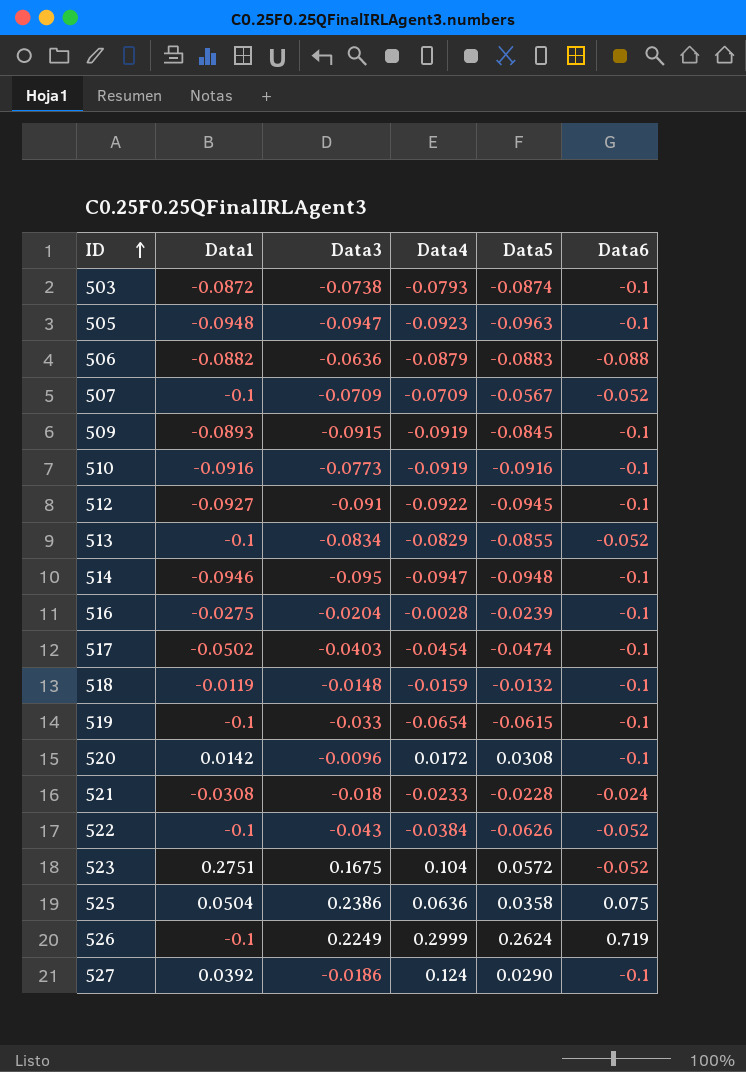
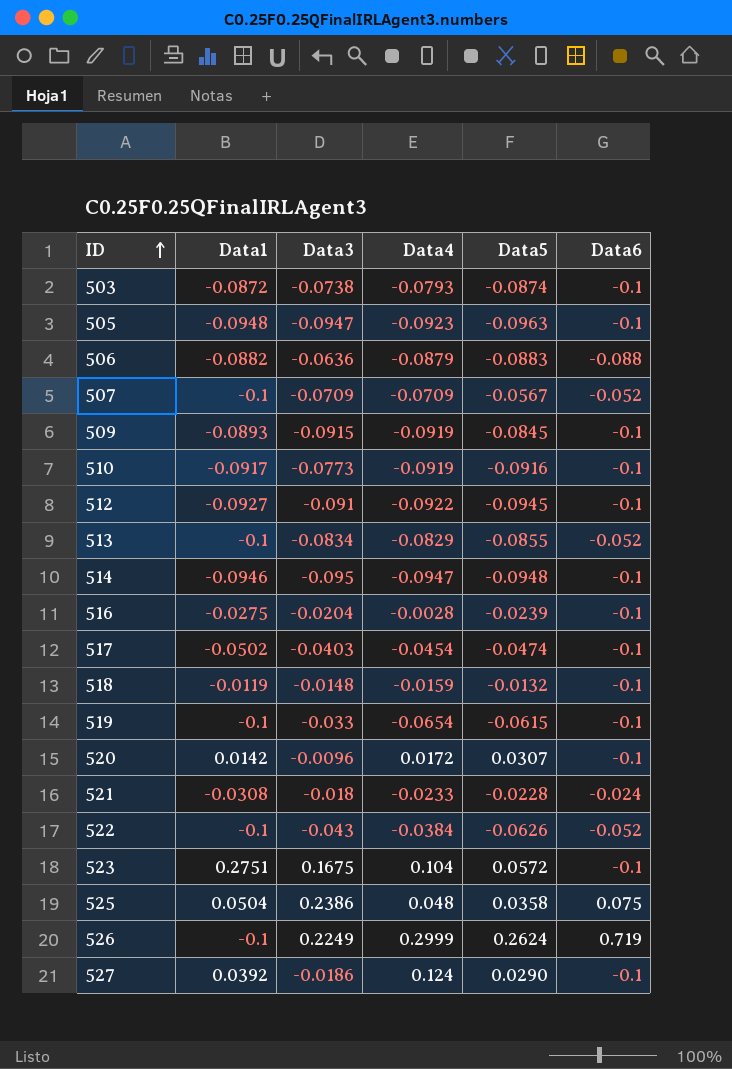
510 | Data1: -0.0916 -> -0.0917
520 | Data5: 0.0308 -> 0.0307
523 | Data6: -0.052 -> -0.1
525 | Data4: 0.0636 -> 0.048

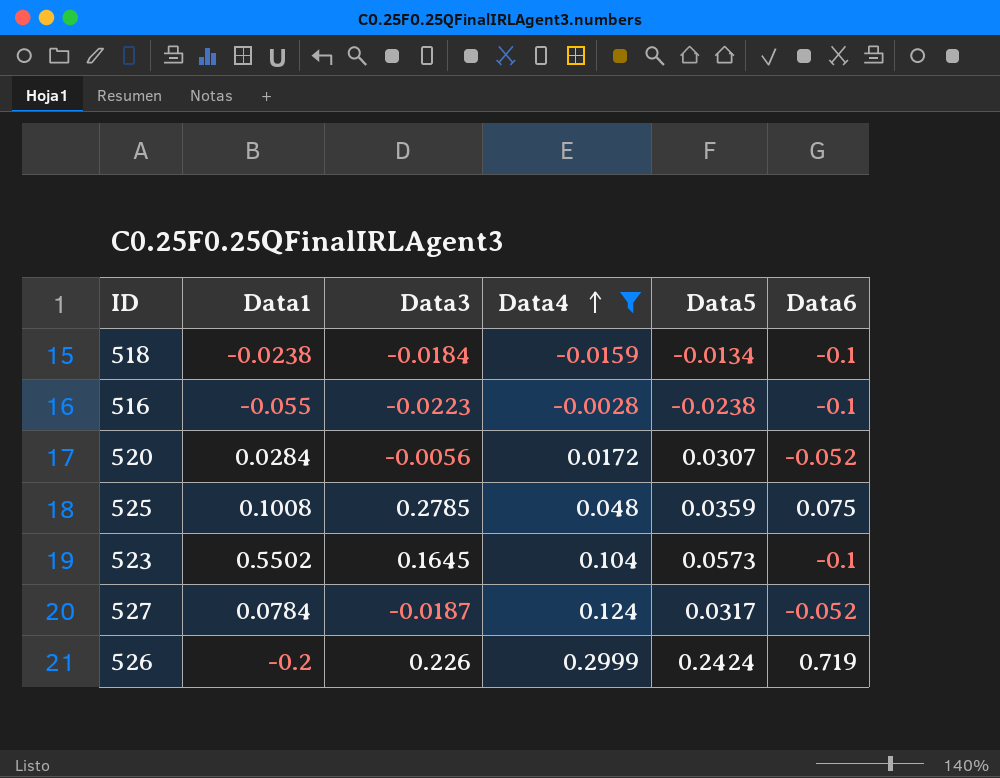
filter: none -> Data4 >= -0.0159
row order: ID ascending -> Data4 ascending
518 | Data1: -0.0119 -> -0.0238
518 | Data3: -0.0148 -> -0.0184
518 | Data5: -0.0132 -> -0.0134
516 | Data1: -0.0275 -> -0.055
516 | Data3: -0.0204 -> -0.0223
516 | Data5: -0.0239 -> -0.0238
520 | Data1: 0.0142 -> 0.0284
520 | Data3: -0.0096 -> -0.0056
520 | Data6: -0.1 -> -0.052
525 | Data1: 0.0504 -> 0.1008
525 | Data3: 0.2386 -> 0.2785
525 | Data5: 0.0358 -> 0.0359
523 | Data1: 0.2751 -> 0.5502
523 | Data3: 0.1675 -> 0.1645
523 | Data5: 0.0572 -> 0.0573
527 | Data1: 0.0392 -> 0.0784
527 | Data3: -0.0186 -> -0.0187
527 | Data5: 0.0290 -> 0.0317
527 | Data6: -0.1 -> -0.052
526 | Data1: -0.1 -> -0.2
526 | Data3: 0.2249 -> 0.226
526 | Data5: 0.2624 -> 0.2424

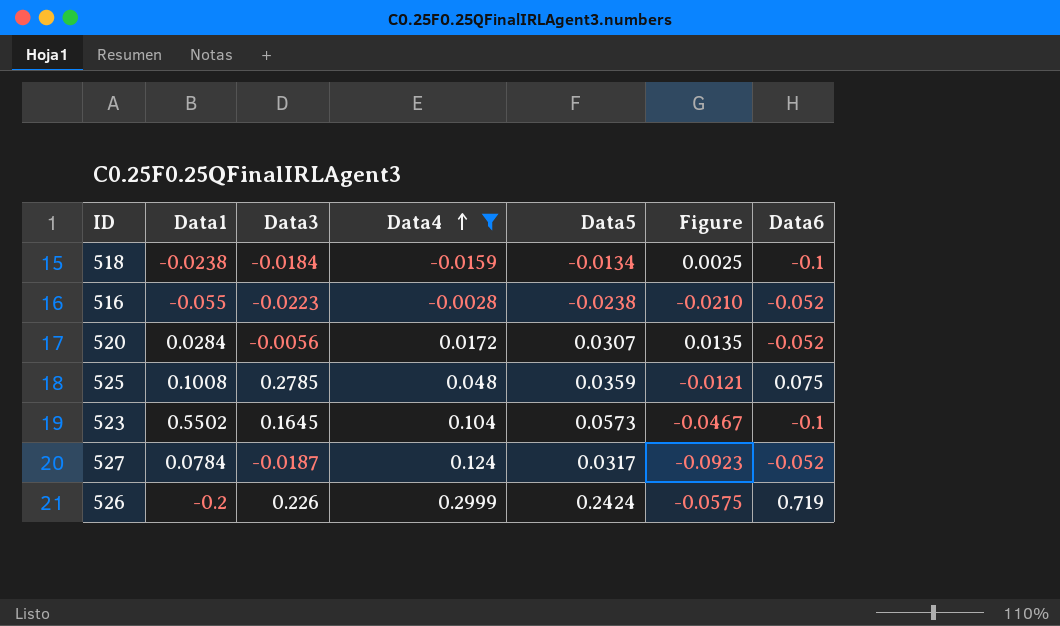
column Figure | formula: none -> [Data5] - [Data4]
516 | Data6: -0.1 -> -0.052

